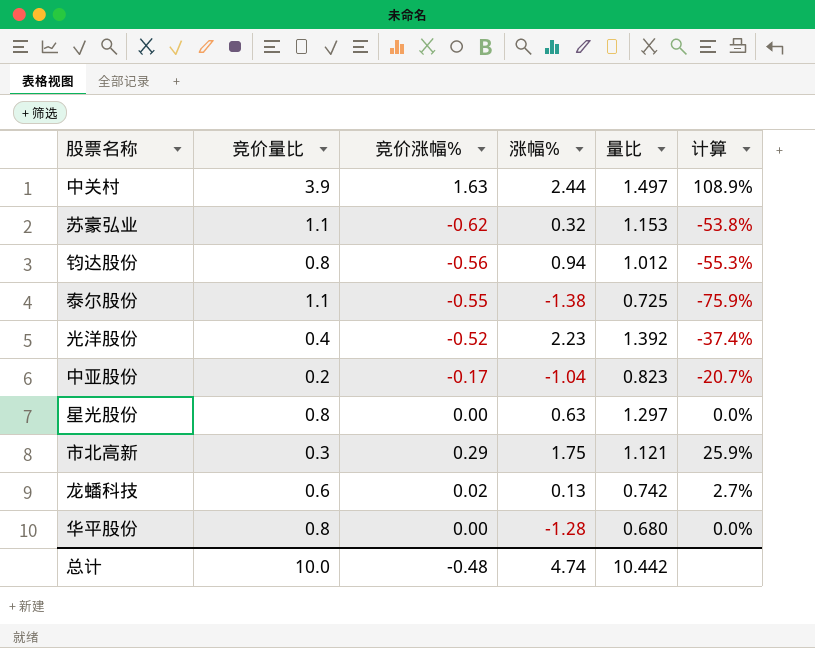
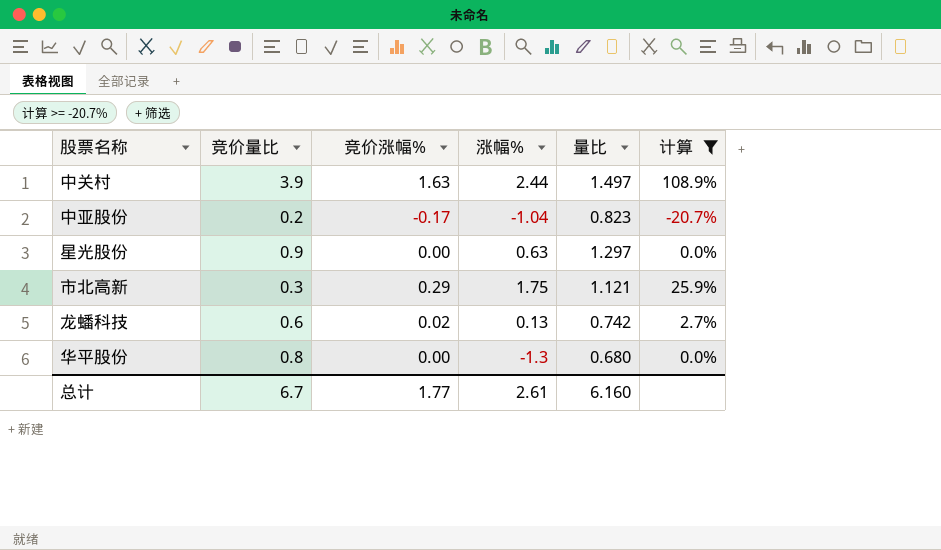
filter: none -> 计算 >= -20.7%
星光股份 | 竞价量比: 0.8 -> 0.9
华平股份 | 涨幅%: -1.28 -> -1.3
总计 | 竞价量比: 10.0 -> 6.7
总计 | 竞价涨幅%: -0.48 -> 1.77
总计 | 涨幅%: 4.74 -> 2.61
总计 | 量比: 10.442 -> 6.160

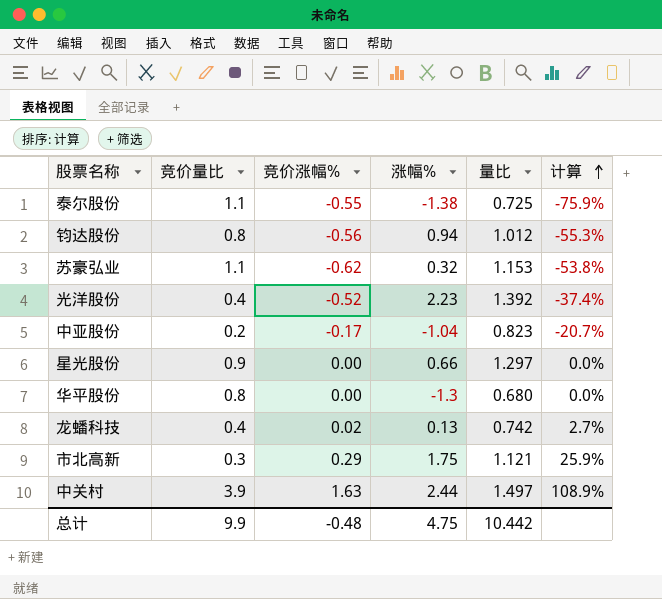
filter: 计算 >= -20.7% -> none
row order: none -> 计算 ascending
星光股份 | 涨幅%: 0.63 -> 0.66
龙蟠科技 | 竞价量比: 0.6 -> 0.4
总计 | 竞价量比: 6.7 -> 9.9
总计 | 竞价涨幅%: 1.77 -> -0.48
总计 | 涨幅%: 2.61 -> 4.75
总计 | 量比: 6.160 -> 10.442

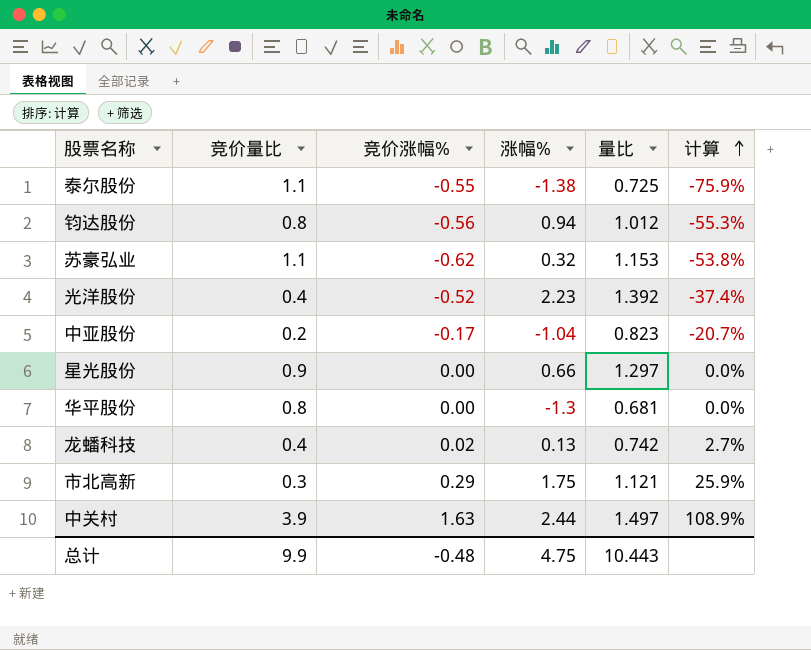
华平股份 | 量比: 0.680 -> 0.681
总计 | 量比: 10.442 -> 10.443

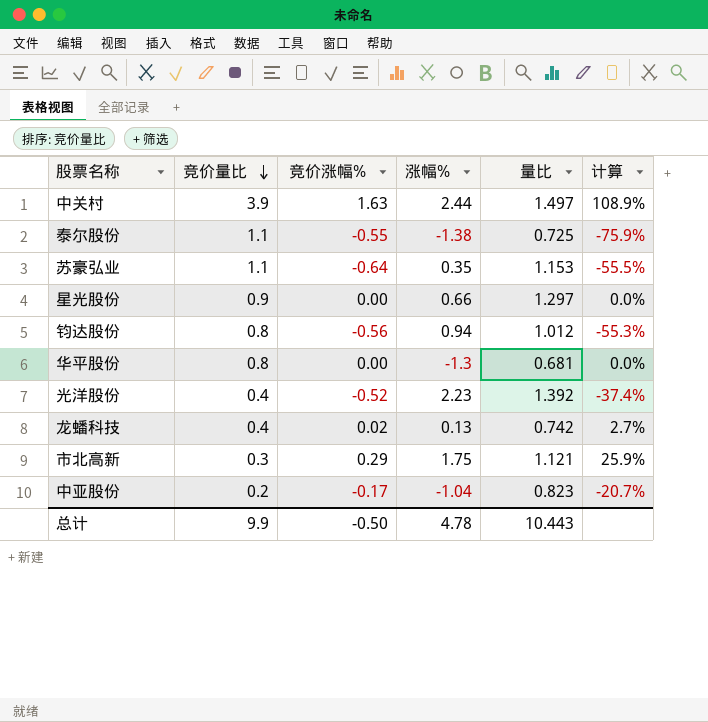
row order: 计算 ascending -> 竞价量比 descending
苏豪弘业 | 竞价涨幅%: -0.62 -> -0.64
苏豪弘业 | 涨幅%: 0.32 -> 0.35
苏豪弘业 | 计算: -53.8% -> -55.5%
总计 | 竞价涨幅%: -0.48 -> -0.50
总计 | 涨幅%: 4.75 -> 4.78

